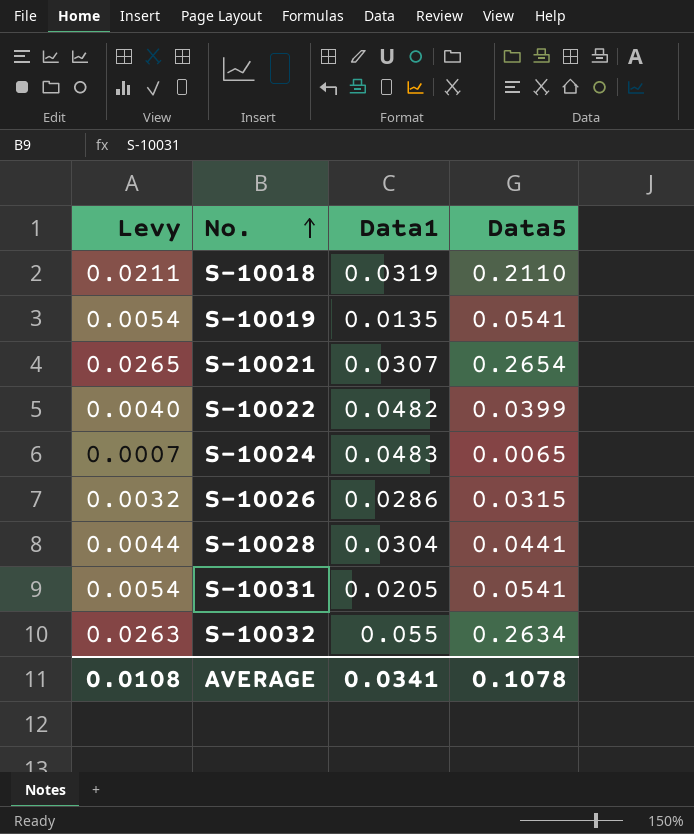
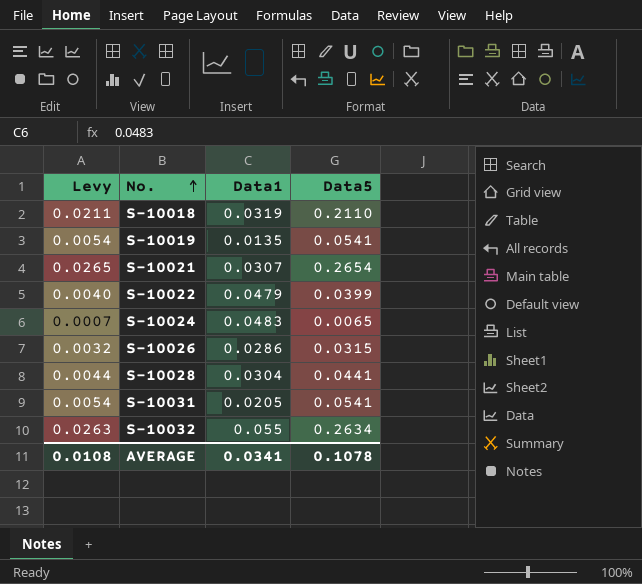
S-10022 | Data1: 0.0482 -> 0.0479

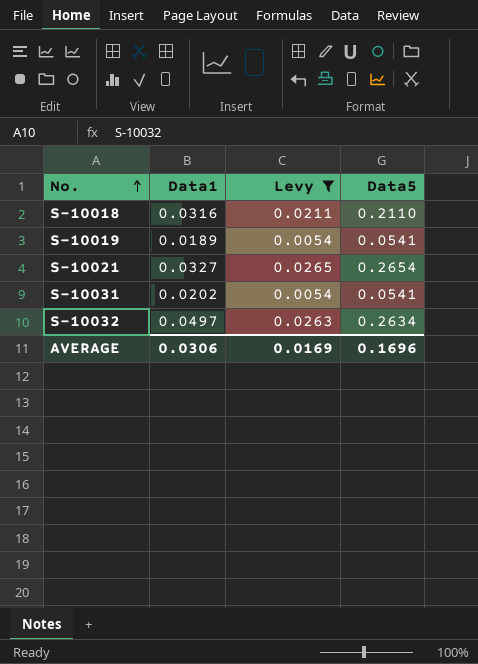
filter: none -> Levy >= 0.0054
column Levy | position: 1 -> 3
S-10018 | Data1: 0.0319 -> 0.0316
S-10019 | Data1: 0.0135 -> 0.0189
S-10021 | Data1: 0.0307 -> 0.0327
S-10031 | Data1: 0.0205 -> 0.0202
S-10032 | Data1: 0.055 -> 0.0497
AVERAGE | Data1: 0.0341 -> 0.0306
AVERAGE | Levy: 0.0108 -> 0.0169
AVERAGE | Data5: 0.1078 -> 0.1696

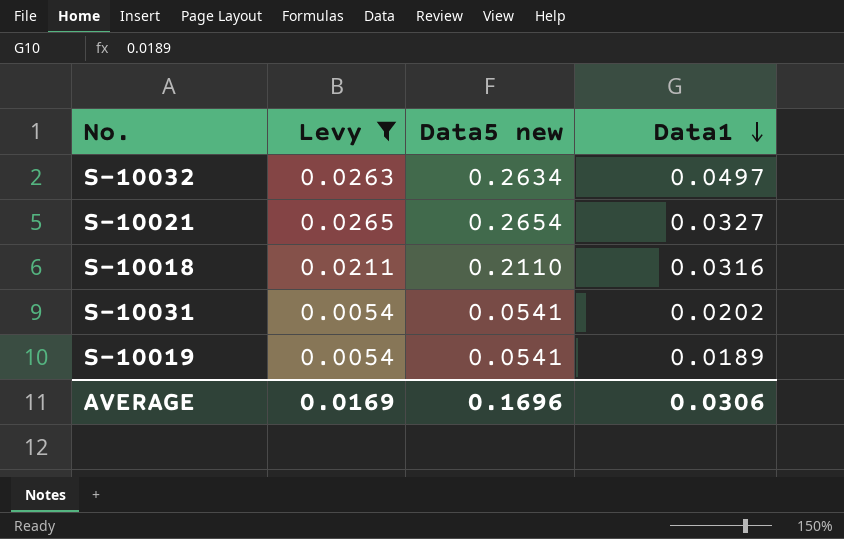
row order: No. ascending -> Data1 descending
column name: Data5 -> Data5 new
column Data1 | position: 2 -> 4

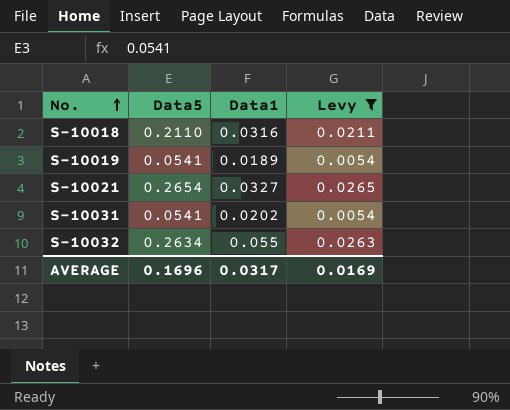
row order: Data1 descending -> No. ascending
column name: Data5 new -> Data5
column Levy | position: 2 -> 4
S-10032 | Data1: 0.0497 -> 0.055
AVERAGE | Data1: 0.0306 -> 0.0317

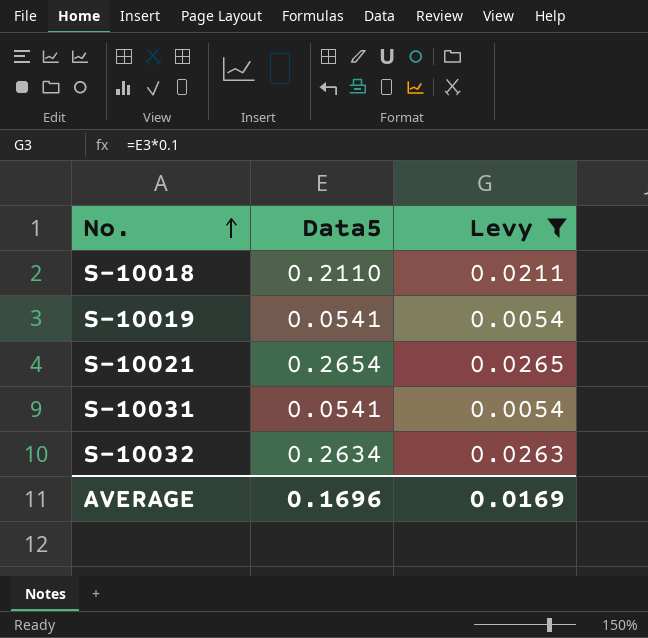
column Data1 | position: 3 -> none

